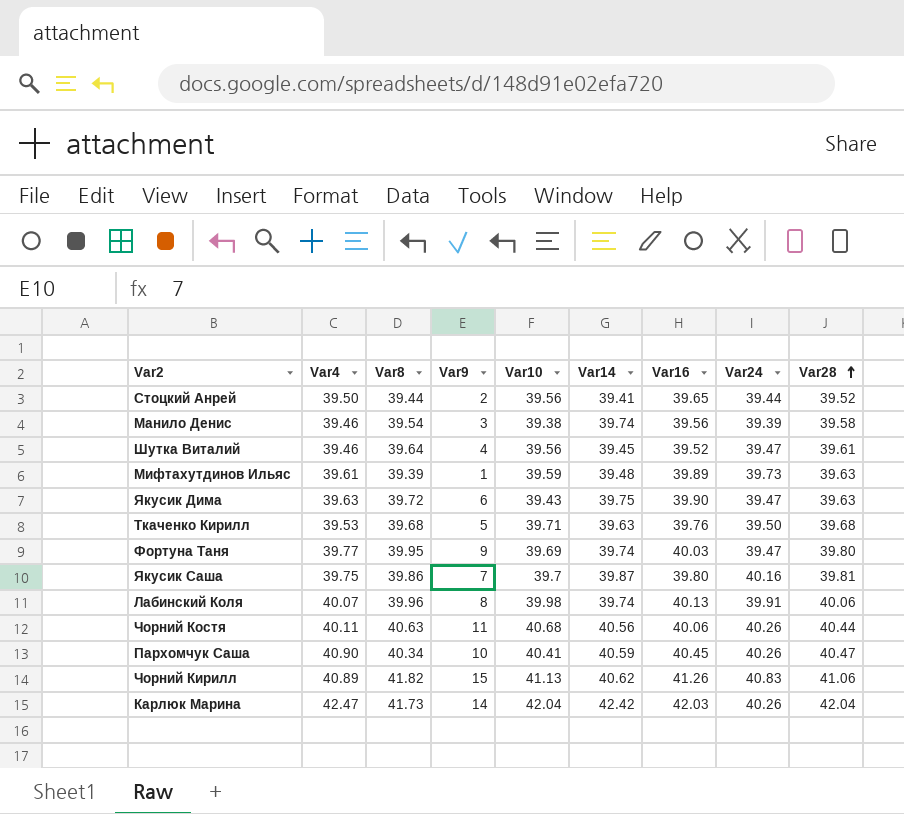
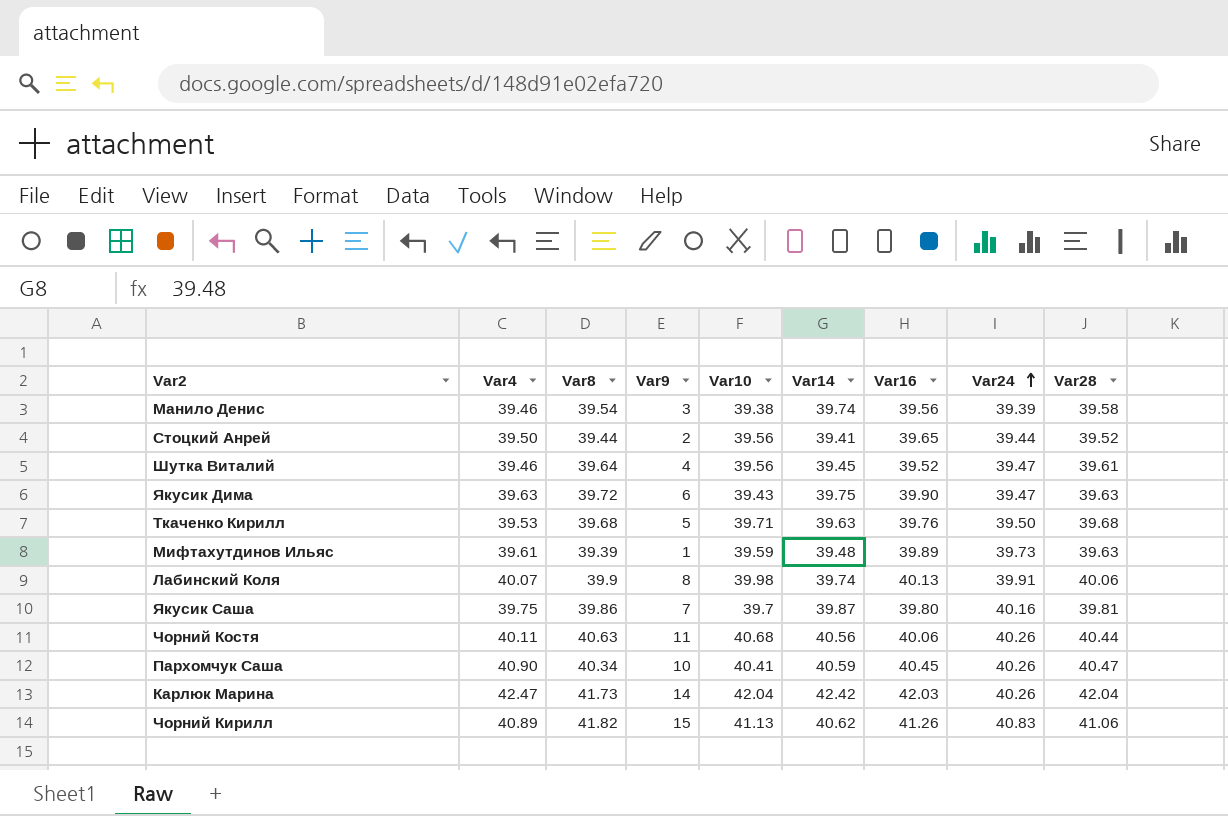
row order: Var28 ascending -> Var24 ascending
row Фортуна Таня: 39.77 | 39.95 | 9 | 39.69 | 39.74 | 40.03 | 39.47 | 39.80 -> none
Лабинский Коля | Var8: 39.96 -> 39.9

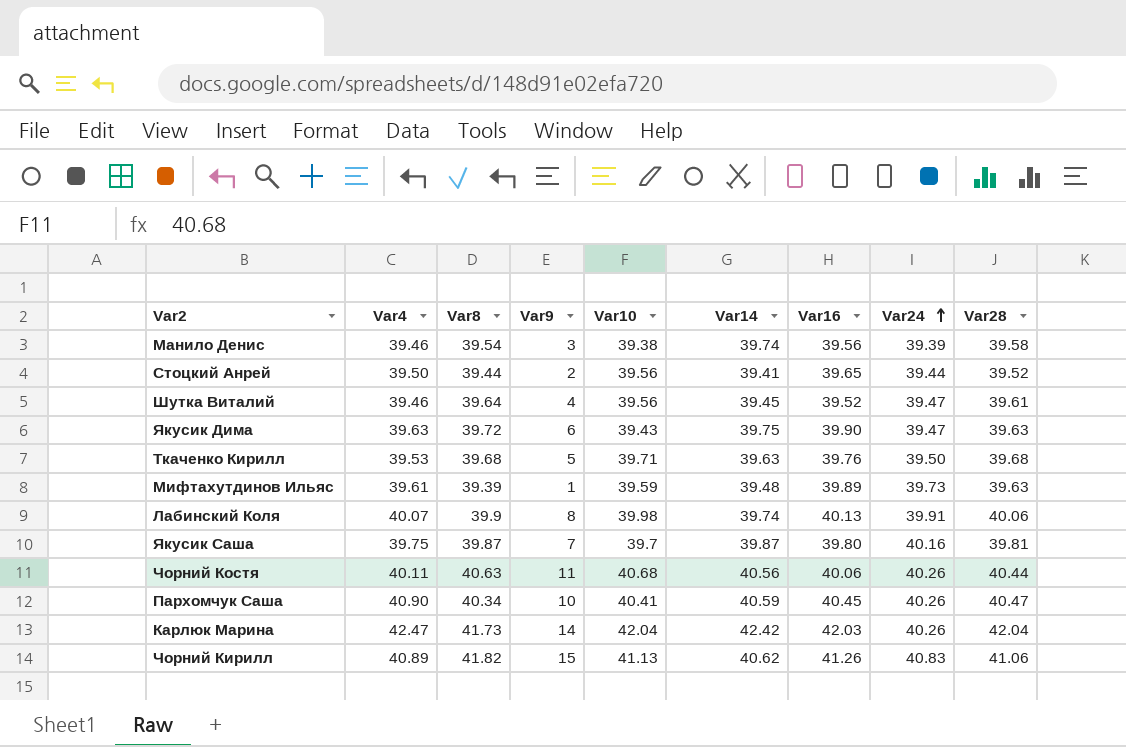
Якусик Саша | Var8: 39.86 -> 39.87

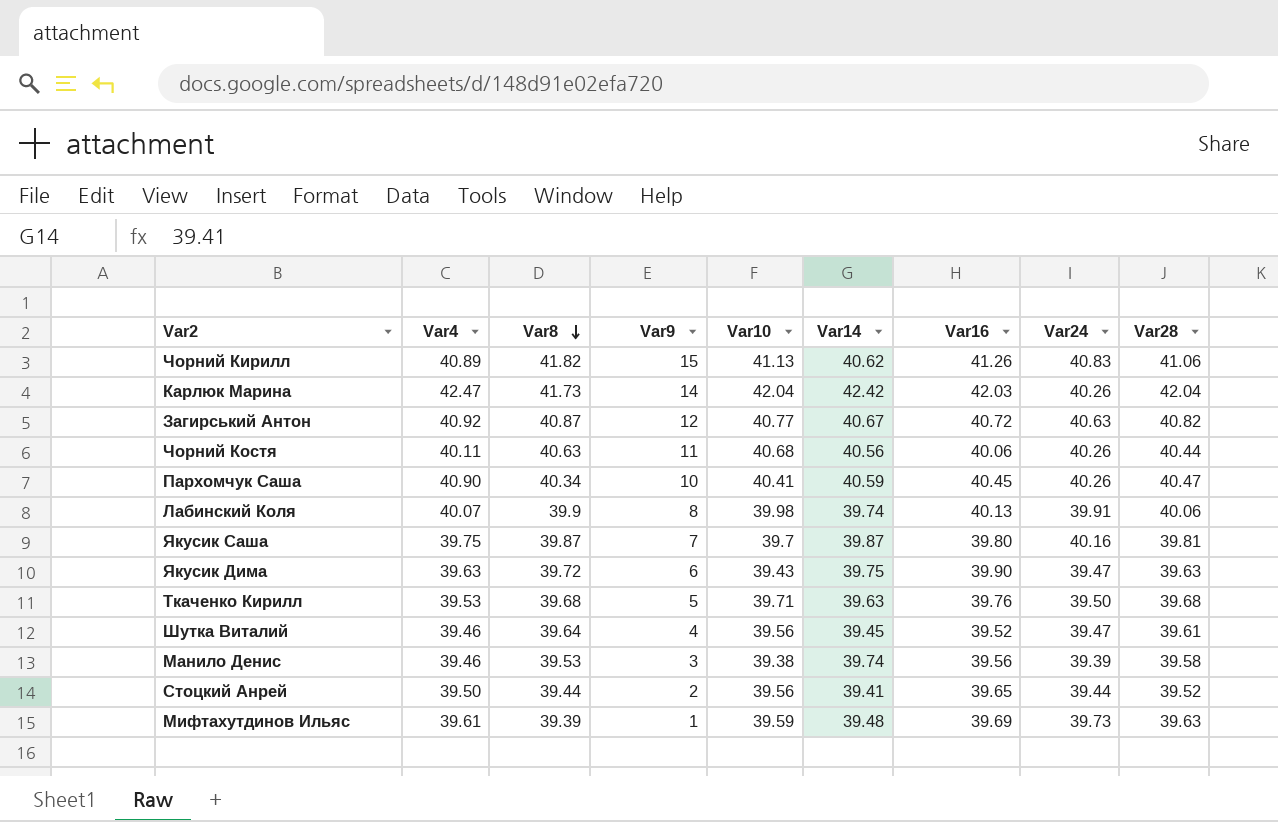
row order: Var24 ascending -> Var8 descending
row Загирський Антон: none -> 40.92 | 40.87 | 12 | 40.77 | 40.67 | 40.72 | 40.63 | 40.82
Манило Денис | Var8: 39.54 -> 39.53
Мифтахутдинов Ильяс | Var16: 39.89 -> 39.69

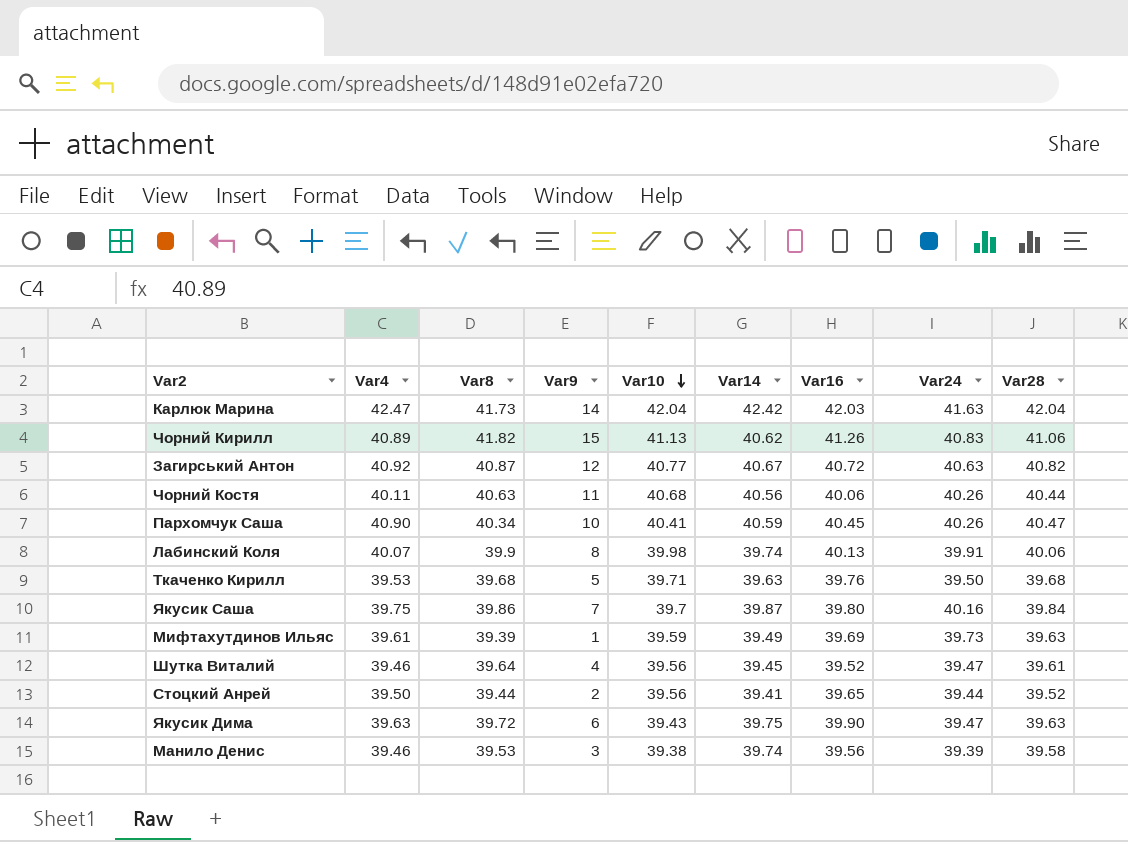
row order: Var8 descending -> Var10 descending
Карлюк Марина | Var24: 40.26 -> 41.63
Якусик Саша | Var8: 39.87 -> 39.86
Якусик Саша | Var28: 39.81 -> 39.84
Мифтахутдинов Ильяс | Var14: 39.48 -> 39.49

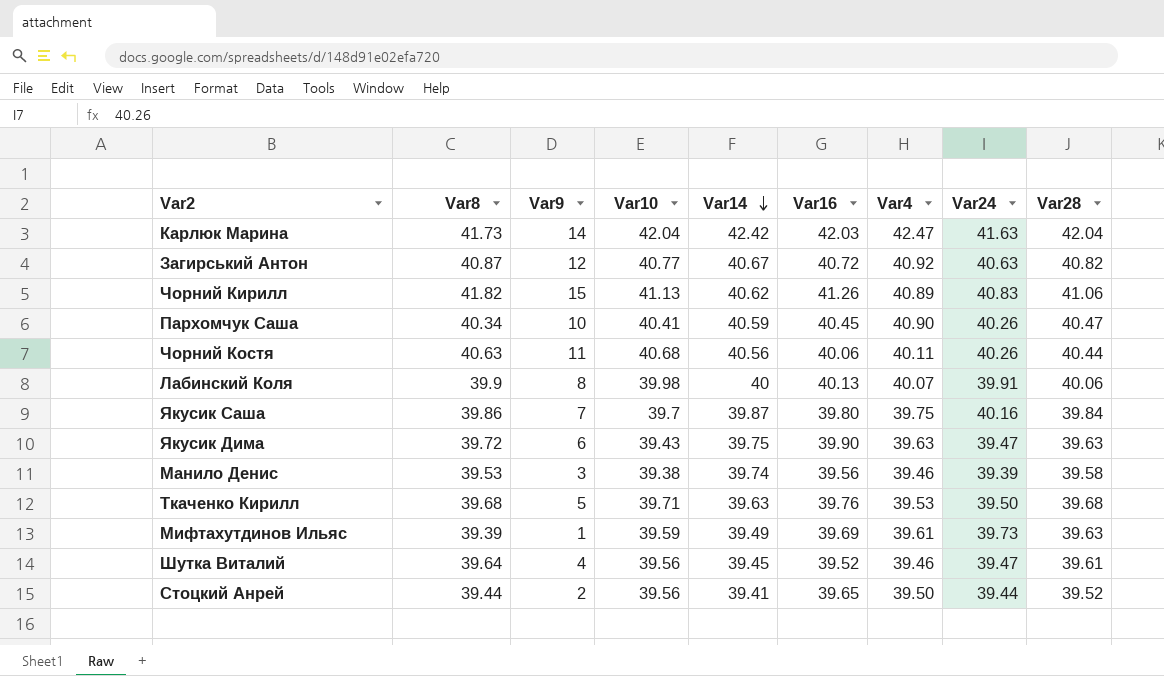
row order: Var10 descending -> Var14 descending
column Var4 | position: 2 -> 7
Лабинский Коля | Var14: 39.74 -> 40

